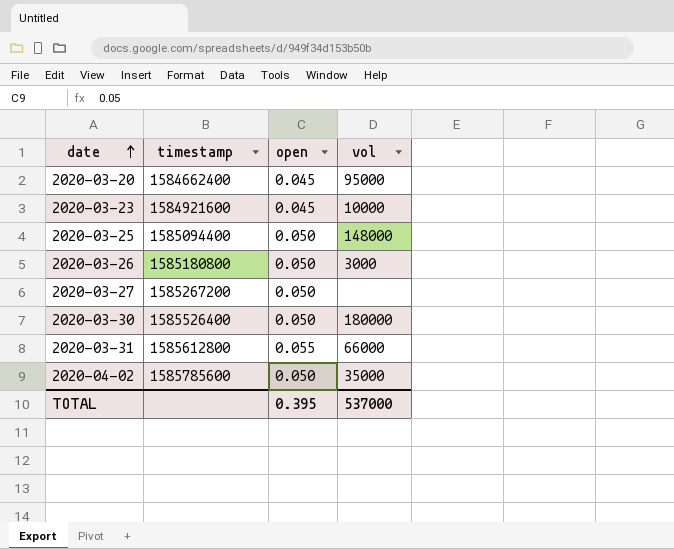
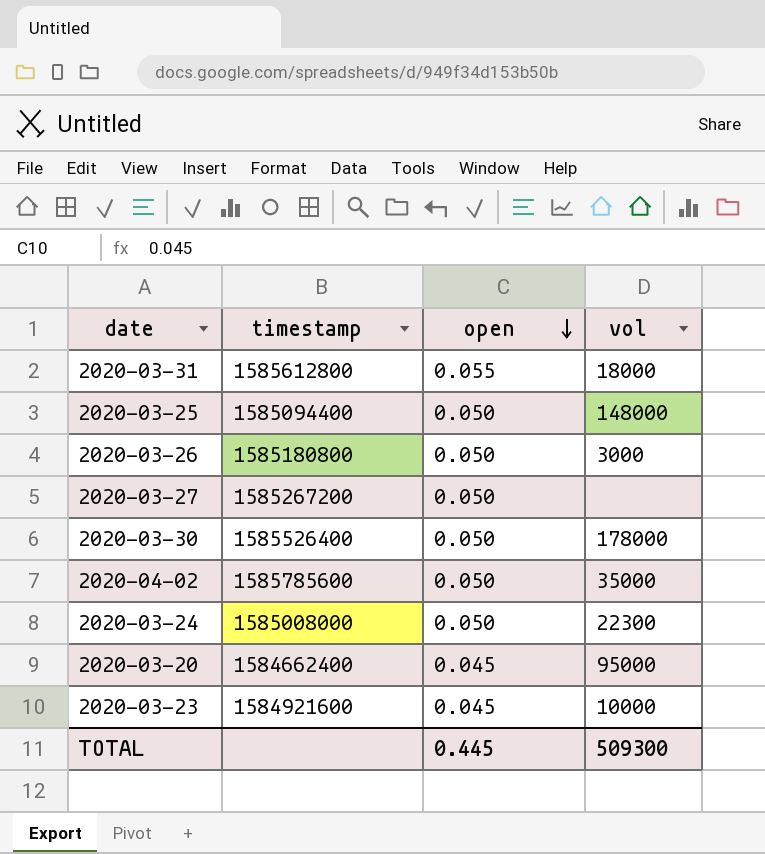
row order: date ascending -> open descending
2020-03-31 | vol: 66000 -> 18000
2020-03-30 | vol: 180000 -> 178000
row 2020-03-24: none -> 1585008000 | 0.050 | 22300
TOTAL | open: 0.395 -> 0.445
TOTAL | vol: 537000 -> 509300

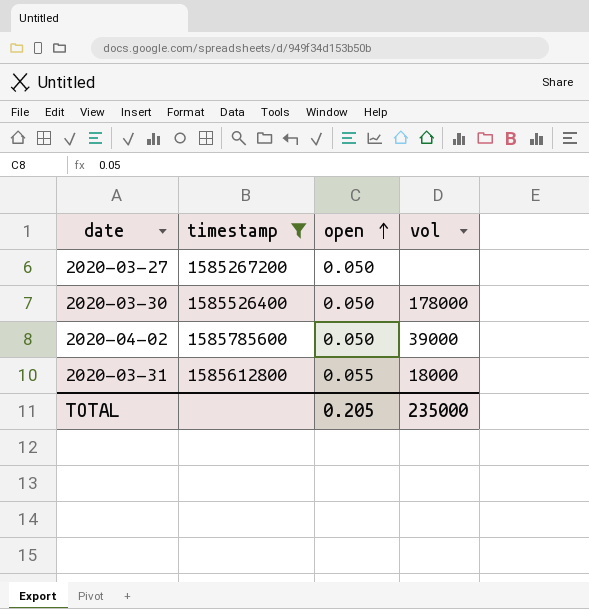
filter: none -> timestamp >= 1585267200
row order: open descending -> open ascending
2020-04-02 | vol: 35000 -> 39000
TOTAL | open: 0.445 -> 0.205
TOTAL | vol: 509300 -> 235000

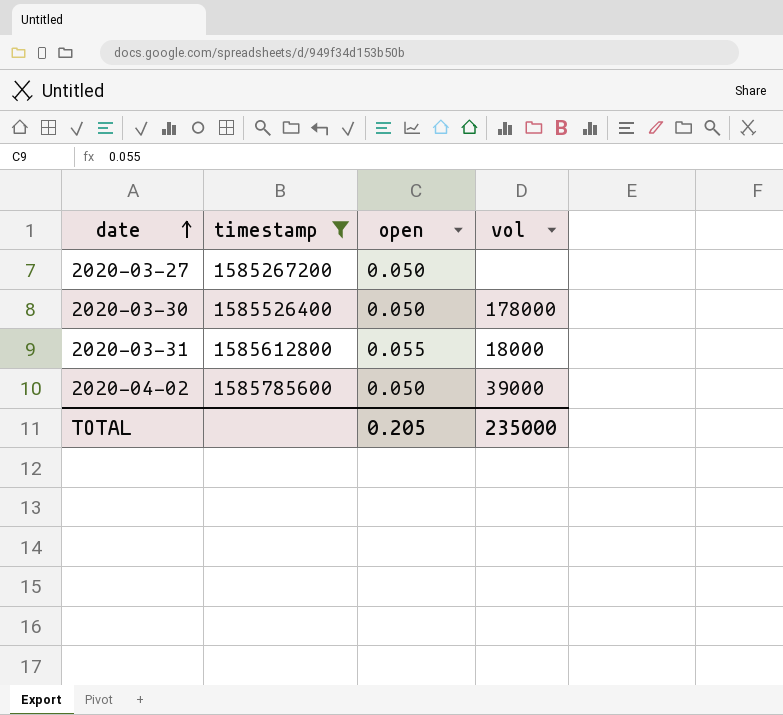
row order: open ascending -> date ascending

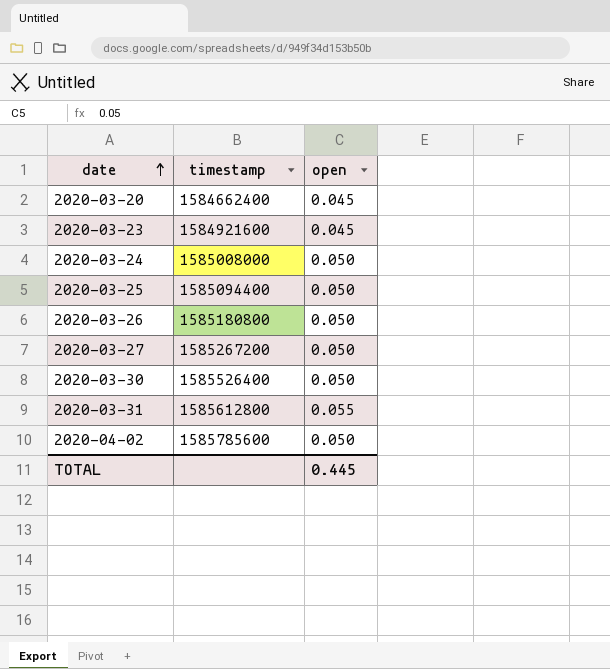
filter: timestamp >= 1585267200 -> none
column vol | position: 4 -> none
TOTAL | open: 0.205 -> 0.445

